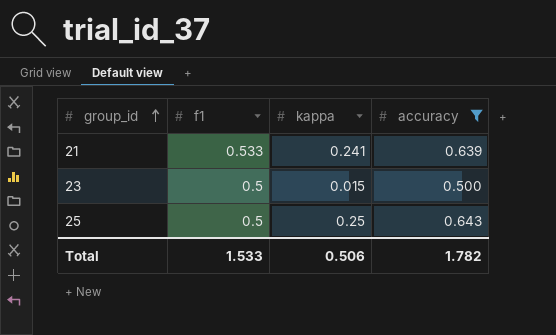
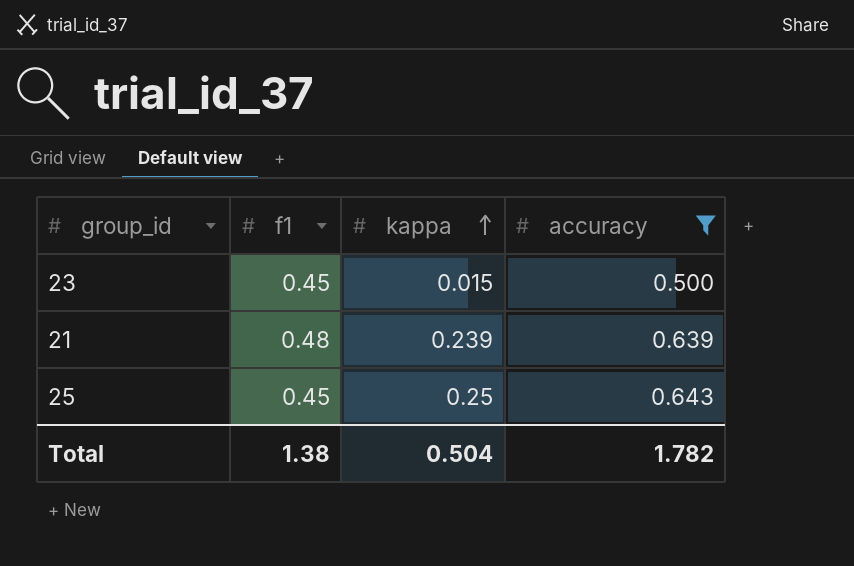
row order: group_id ascending -> kappa ascending
23 | f1: 0.5 -> 0.45
21 | f1: 0.533 -> 0.48
21 | kappa: 0.241 -> 0.239
25 | f1: 0.5 -> 0.45
Total | f1: 1.533 -> 1.38
Total | kappa: 0.506 -> 0.504

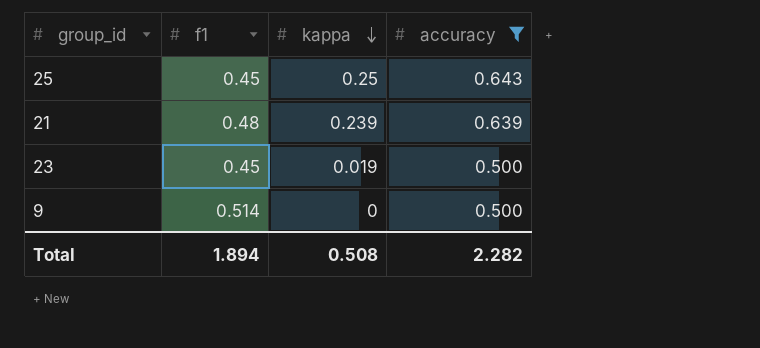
row order: kappa ascending -> kappa descending
23 | kappa: 0.015 -> 0.019
row 9: none -> 0.514 | 0 | 0.500
Total | f1: 1.38 -> 1.894
Total | kappa: 0.504 -> 0.508
Total | accuracy: 1.782 -> 2.282

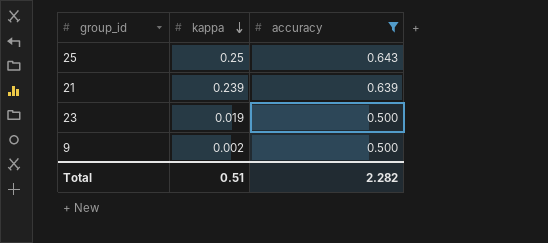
column f1 | position: 2 -> none
9 | kappa: 0 -> 0.002
Total | kappa: 0.508 -> 0.51

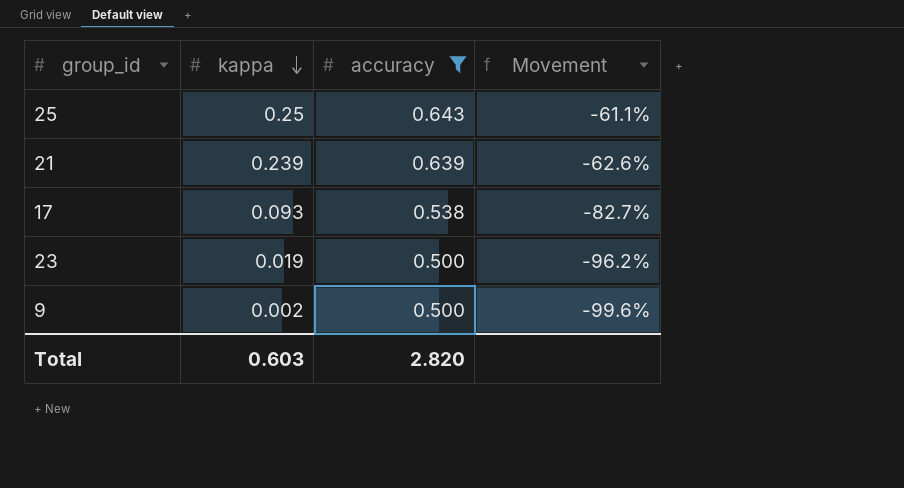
column Movement | formula: none -> ([kappa] - [accuracy]) / [accuracy]
row 17: none -> 0.093 | 0.538 | -82.7%
Total | kappa: 0.51 -> 0.603
Total | accuracy: 2.282 -> 2.820

